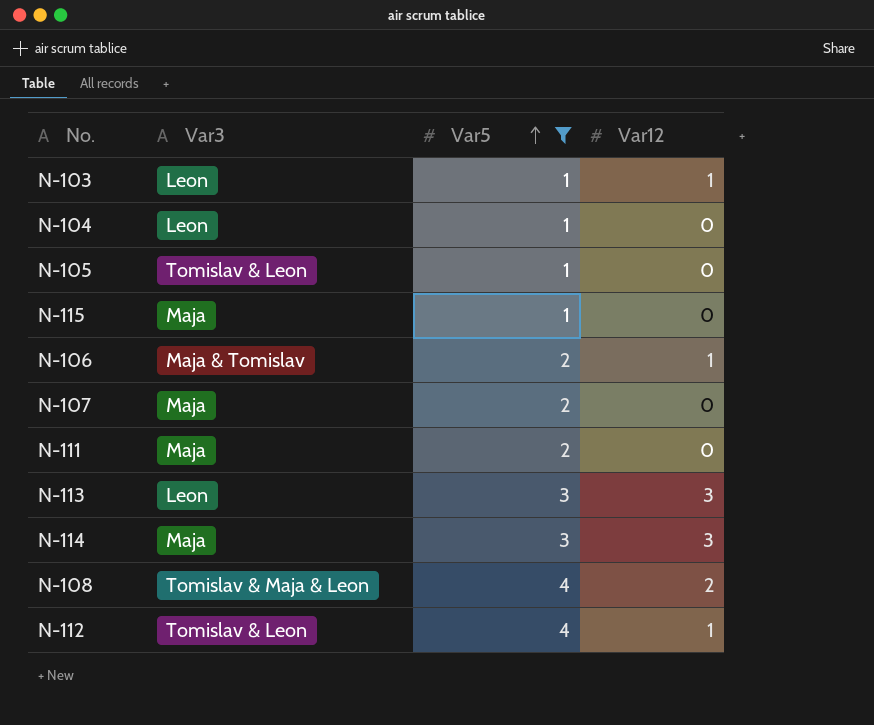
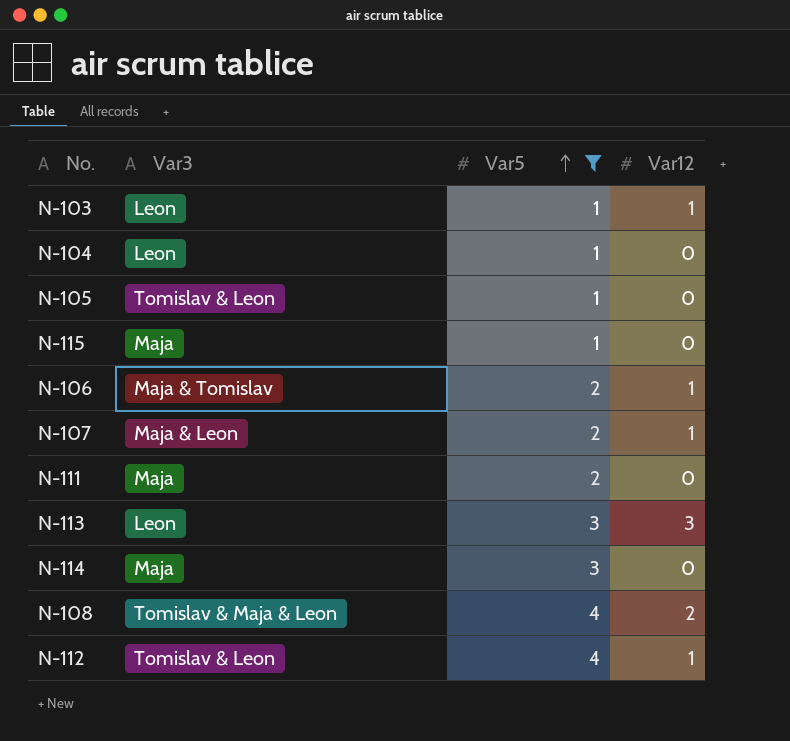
N-107 | Var3: Maja -> Maja & Leon
N-107 | Var12: 0 -> 1
N-114 | Var12: 3 -> 0

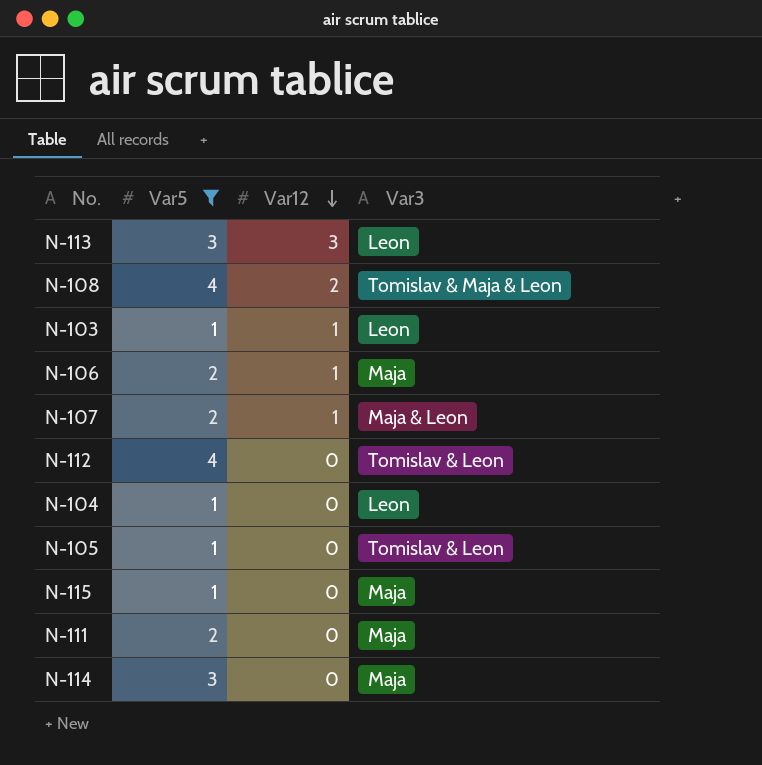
row order: Var5 ascending -> Var12 descending
column Var3 | position: 2 -> 4
N-106 | Var3: Maja & Tomislav -> Maja
N-112 | Var12: 1 -> 0

